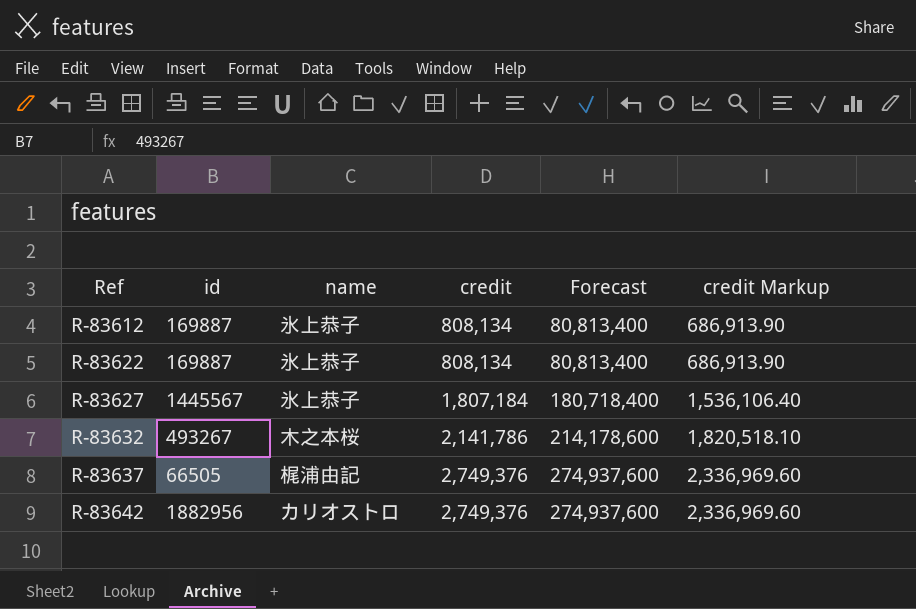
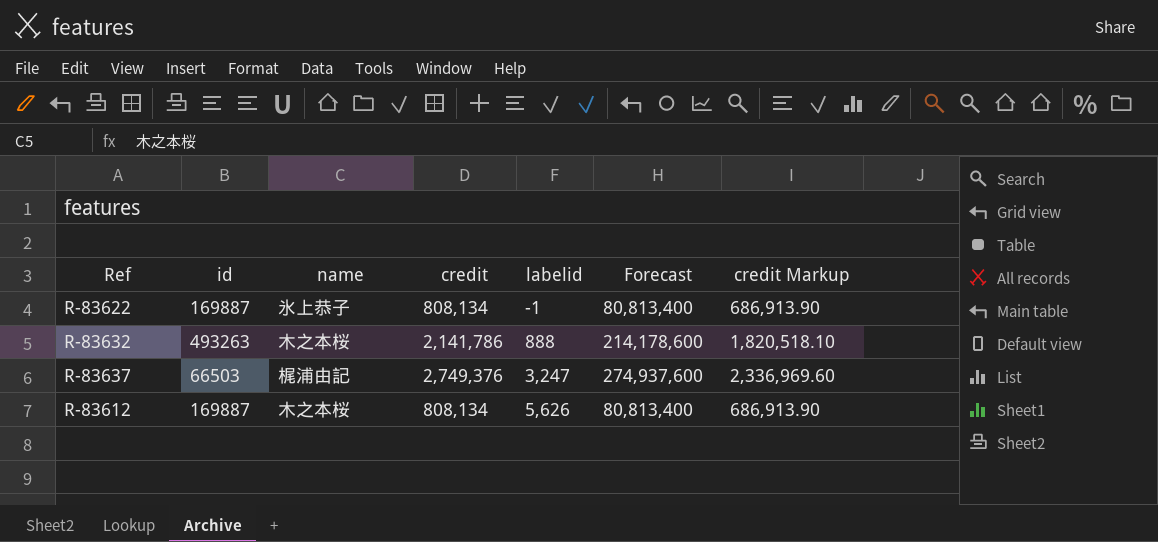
row order: Ref ascending -> labelid ascending
column labelid | position: none -> 5
row R-83627: 1445567 | 氷上恭子 | 1,807,184 | 180,718,400 | 1,536,106.40 -> none
row R-83642: 1882956 | カリオストロ | 2,749,376 | 274,937,600 | 2,336,969.60 -> none
R-83632 | id: 493267 -> 493263
R-83637 | id: 66505 -> 66503
R-83612 | name: 氷上恭子 -> 木之本桜

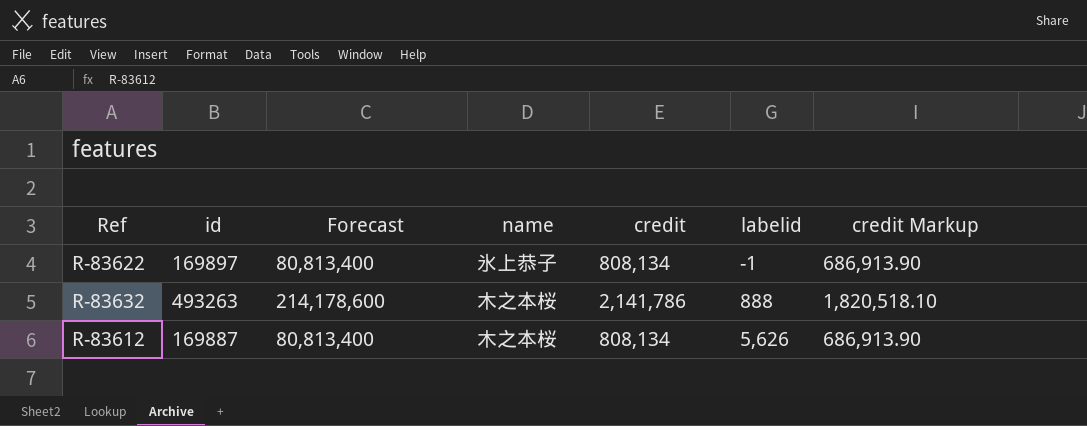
column Forecast | position: 6 -> 3
row R-83637: 66503 | 梶浦由記 | 2,749,376 | 3,247 | 274,937,600 | 2,336,969.60 -> none
R-83622 | id: 169887 -> 169897

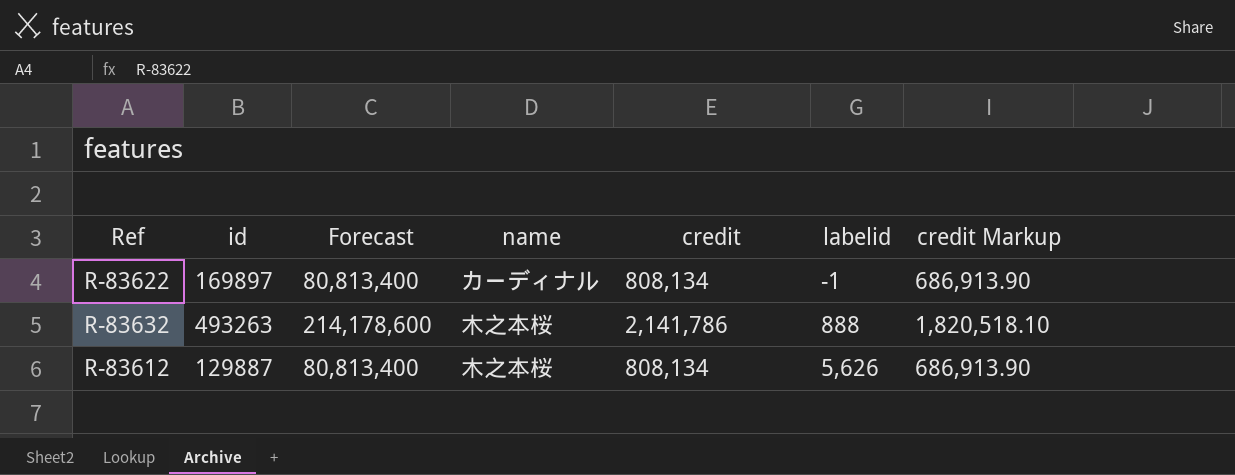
R-83622 | name: 氷上恭子 -> カーディナル
R-83612 | id: 169887 -> 129887

